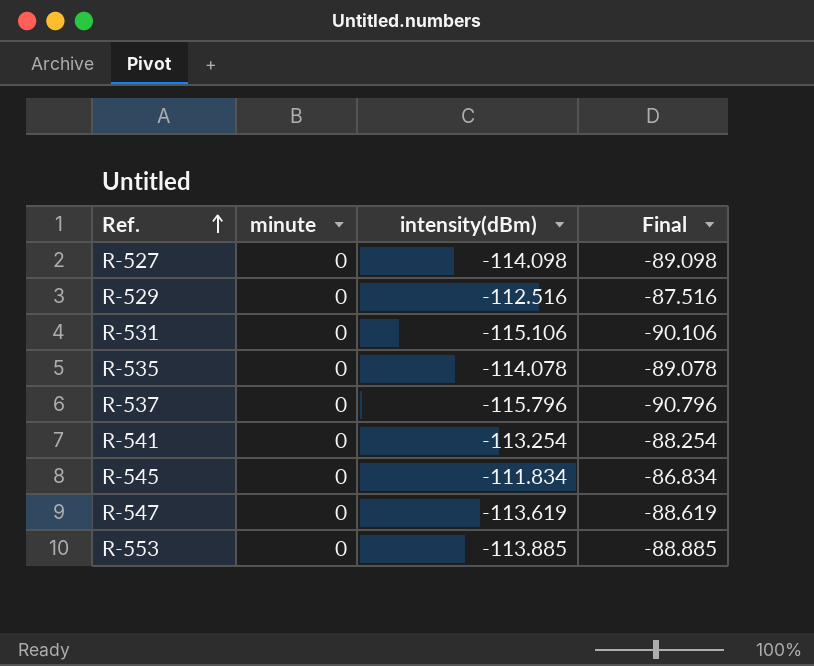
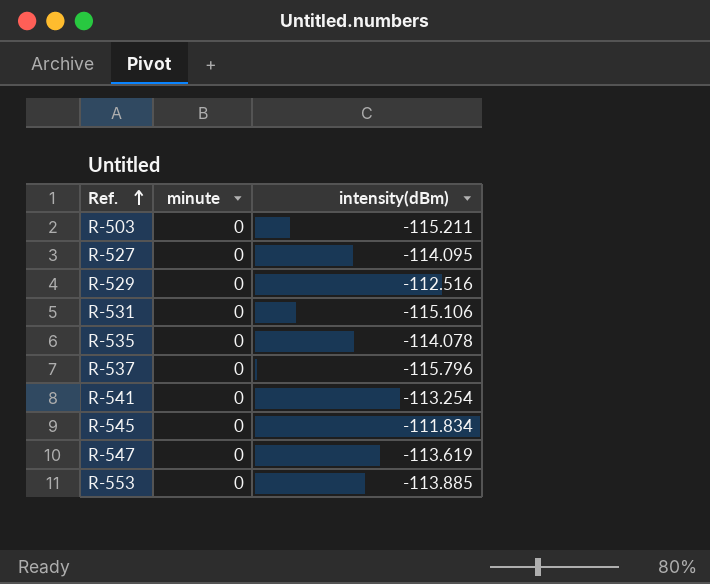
column Final | formula: [intensity(dBm)] + 25 -> none
row R-503: none -> 0 | -115.211
R-527 | intensity(dBm): -114.098 -> -114.095

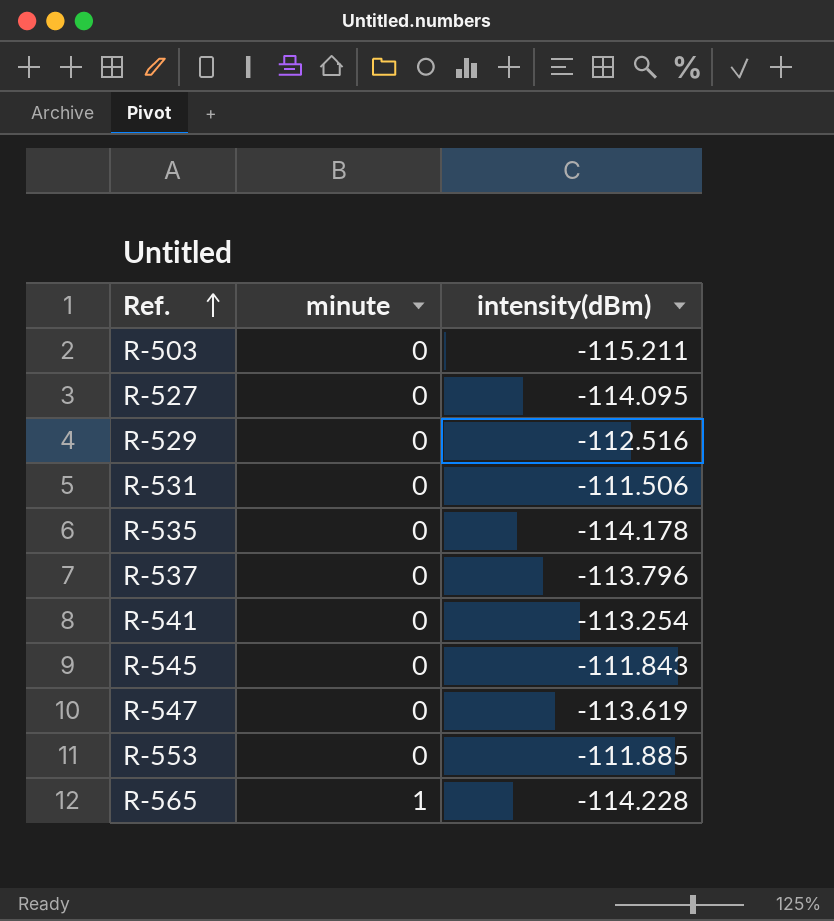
R-531 | intensity(dBm): -115.106 -> -111.506
R-535 | intensity(dBm): -114.078 -> -114.178
R-537 | intensity(dBm): -115.796 -> -113.796
R-545 | intensity(dBm): -111.834 -> -111.843
R-553 | intensity(dBm): -113.885 -> -111.885
row R-565: none -> 1 | -114.228

